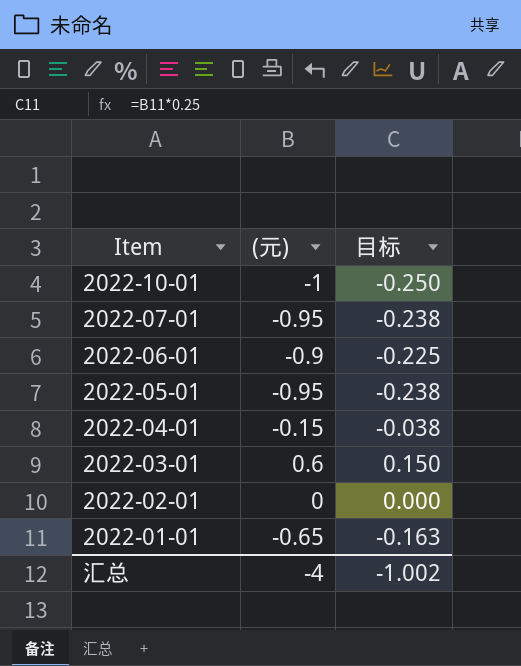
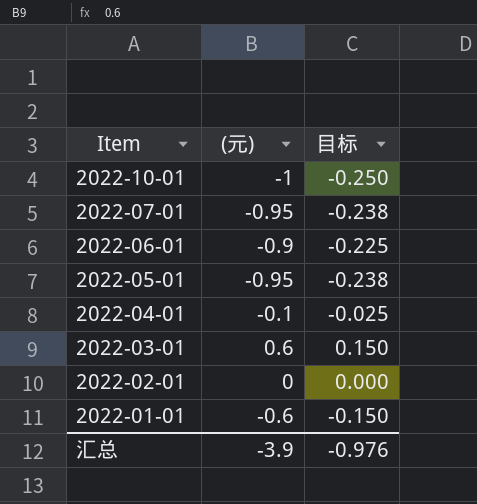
2022-04-01 | (元): -0.15 -> -0.1
2022-04-01 | 目标: -0.038 -> -0.025
2022-01-01 | (元): -0.65 -> -0.6
2022-01-01 | 目标: -0.163 -> -0.150
汇总 | (元): -4 -> -3.9
汇总 | 目标: -1.002 -> -0.976

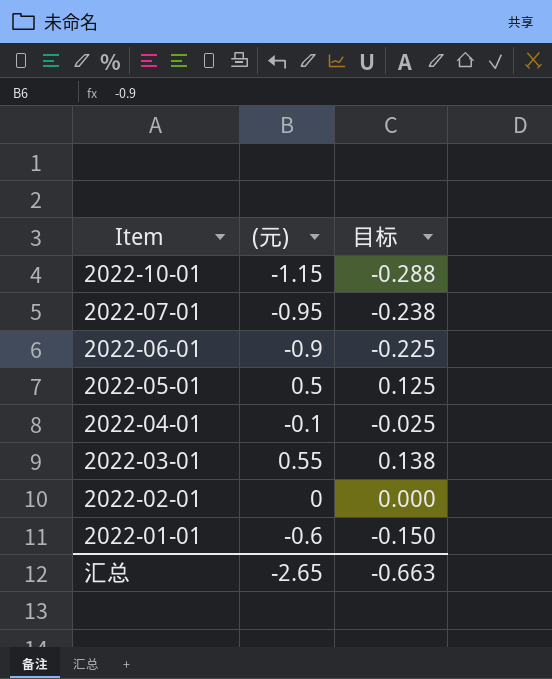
2022-10-01 | (元): -1 -> -1.15
2022-10-01 | 目标: -0.250 -> -0.288
2022-05-01 | (元): -0.95 -> 0.5
2022-05-01 | 目标: -0.238 -> 0.125
2022-03-01 | (元): 0.6 -> 0.55
2022-03-01 | 目标: 0.150 -> 0.138
汇总 | (元): -3.9 -> -2.65
汇总 | 目标: -0.976 -> -0.663

